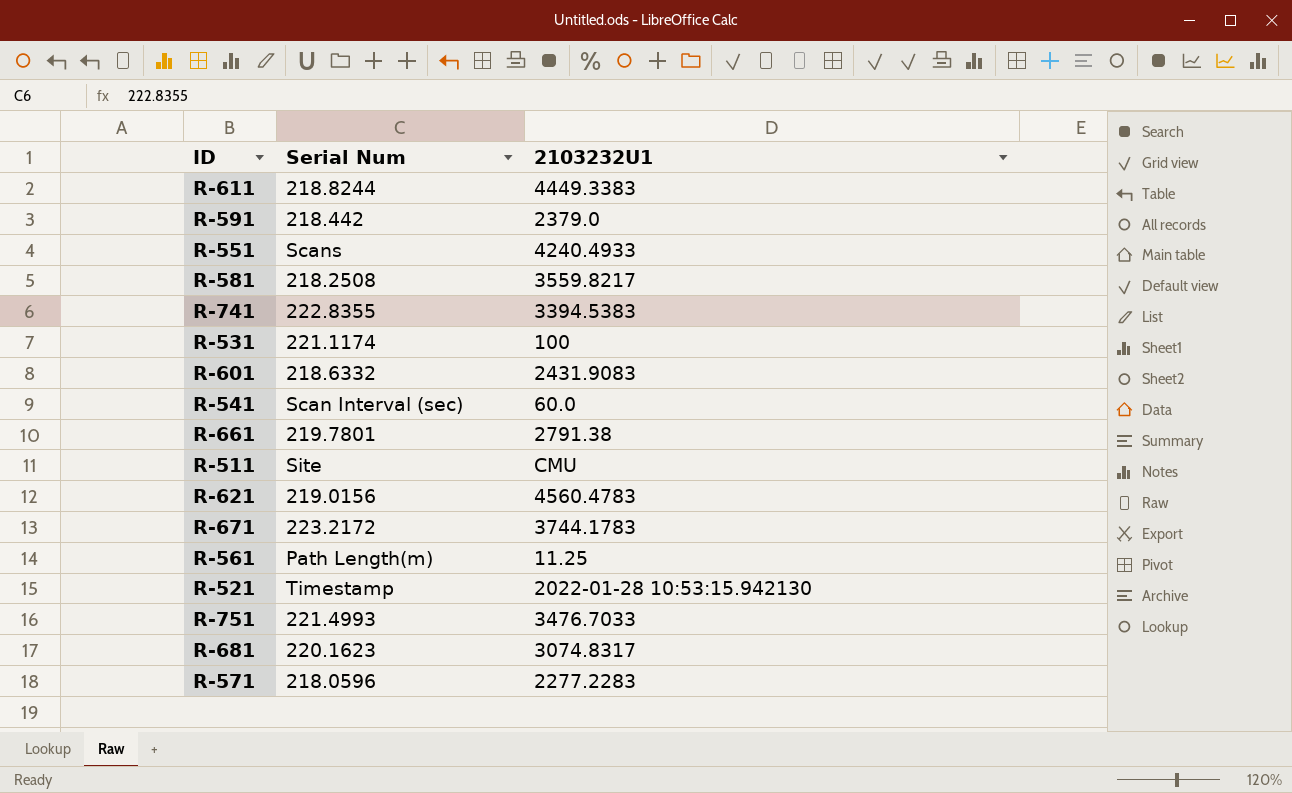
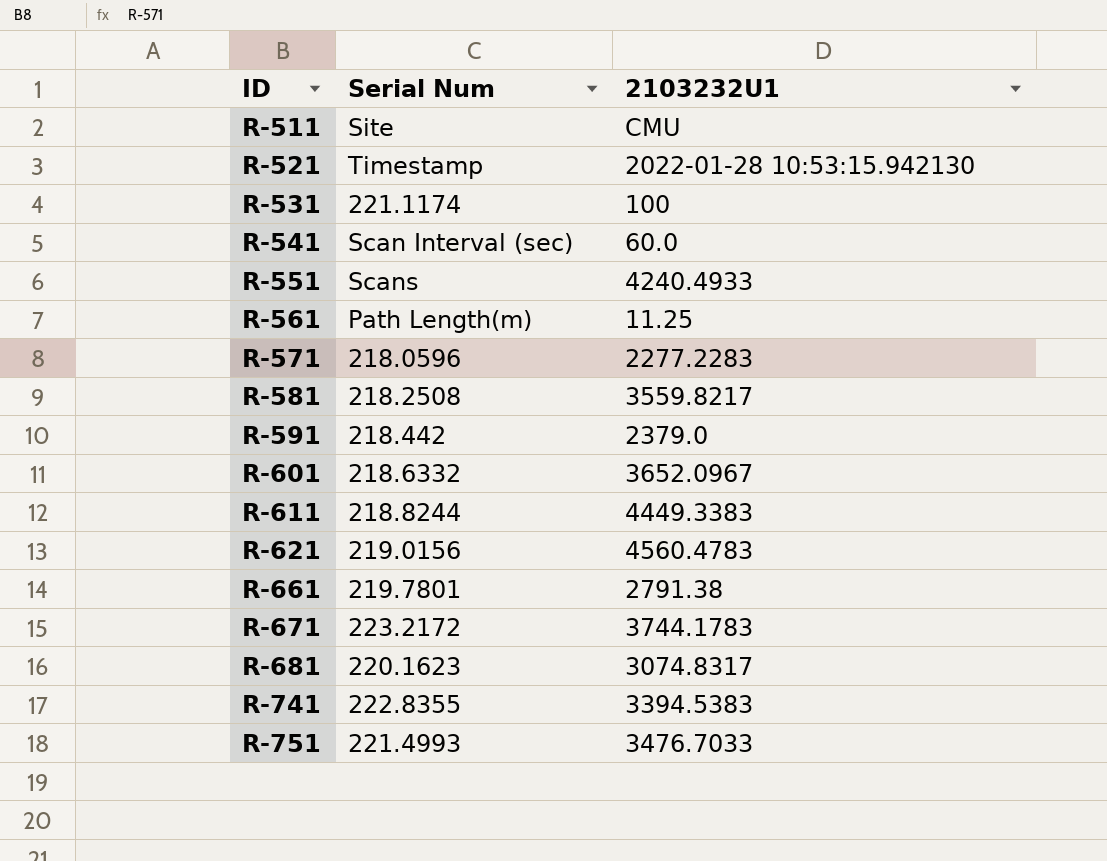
row order: none -> ID ascending
R-601 | 2103232U1: 2431.9083 -> 3652.0967

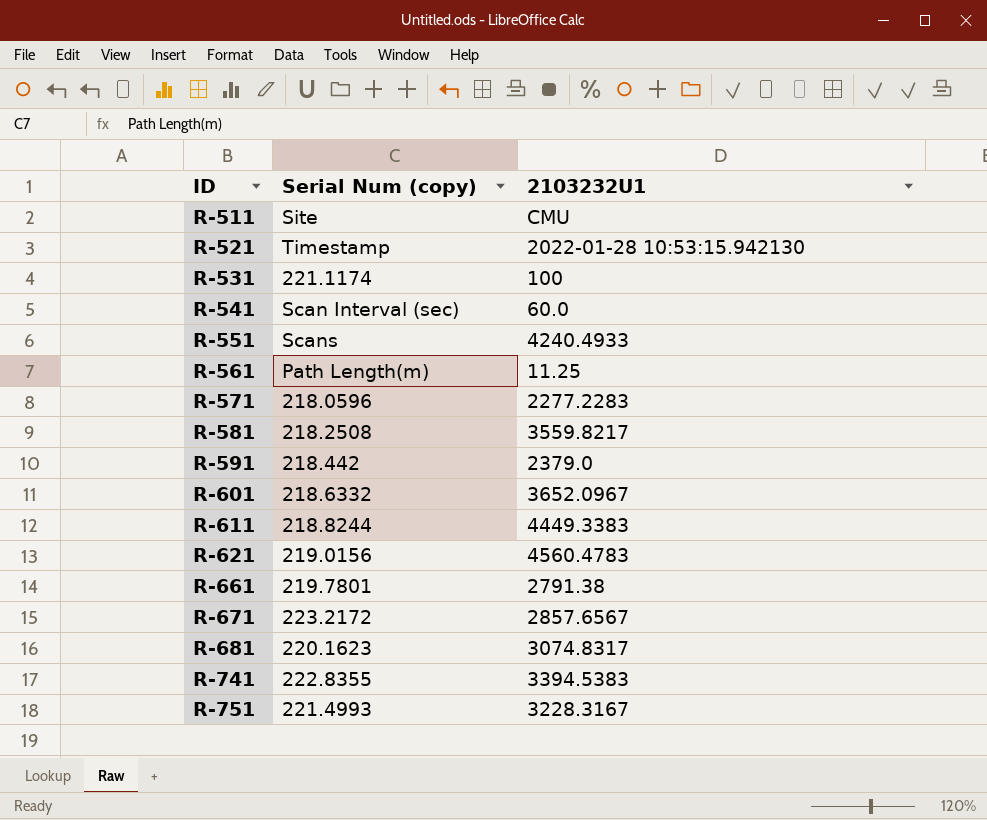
column name: Serial Num -> Serial Num (copy)
R-671 | 2103232U1: 3744.1783 -> 2857.6567
R-751 | 2103232U1: 3476.7033 -> 3228.3167

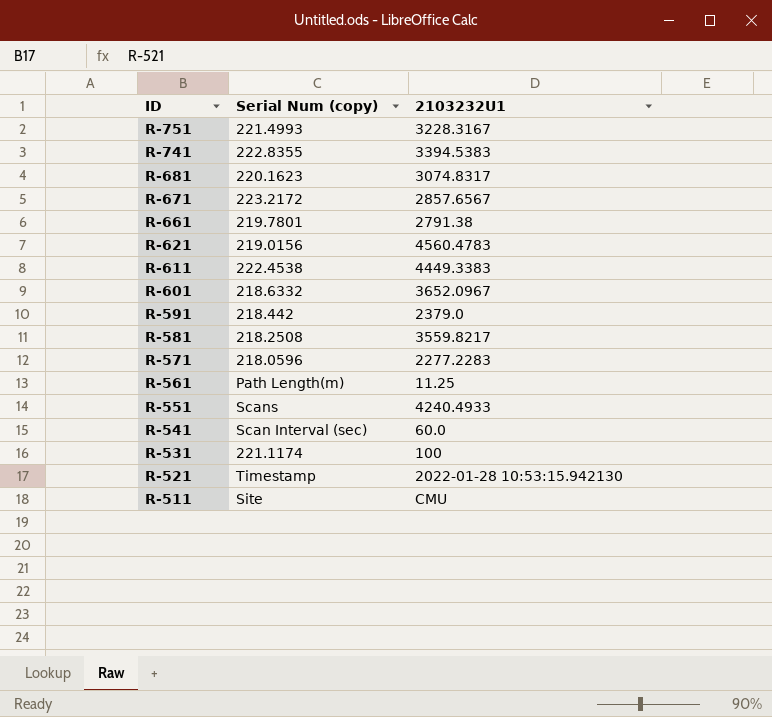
row order: ID ascending -> ID descending
R-611 | Serial Num (copy): 218.8244 -> 222.4538

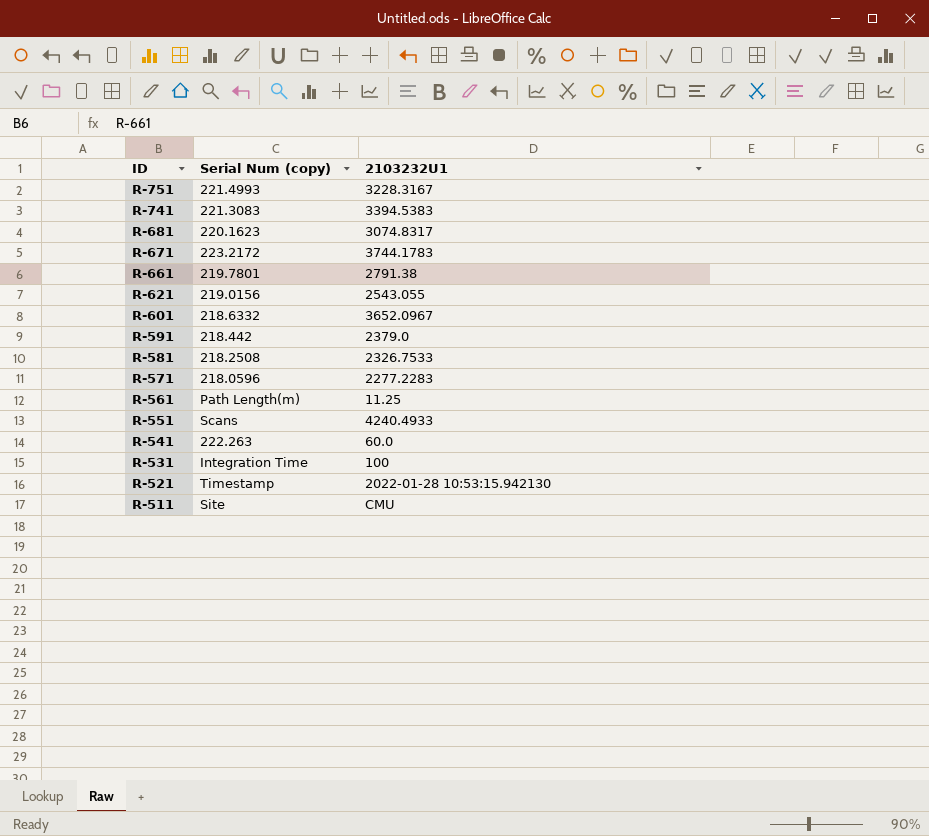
row R-611: 222.4538 | 4449.3383 -> none
R-741 | Serial Num (copy): 222.8355 -> 221.3083
R-671 | 2103232U1: 2857.6567 -> 3744.1783
R-621 | 2103232U1: 4560.4783 -> 2543.055
R-581 | 2103232U1: 3559.8217 -> 2326.7533
R-541 | Serial Num (copy): Scan Interval (sec) -> 222.263
R-531 | Serial Num (copy): 221.1174 -> Integration Time

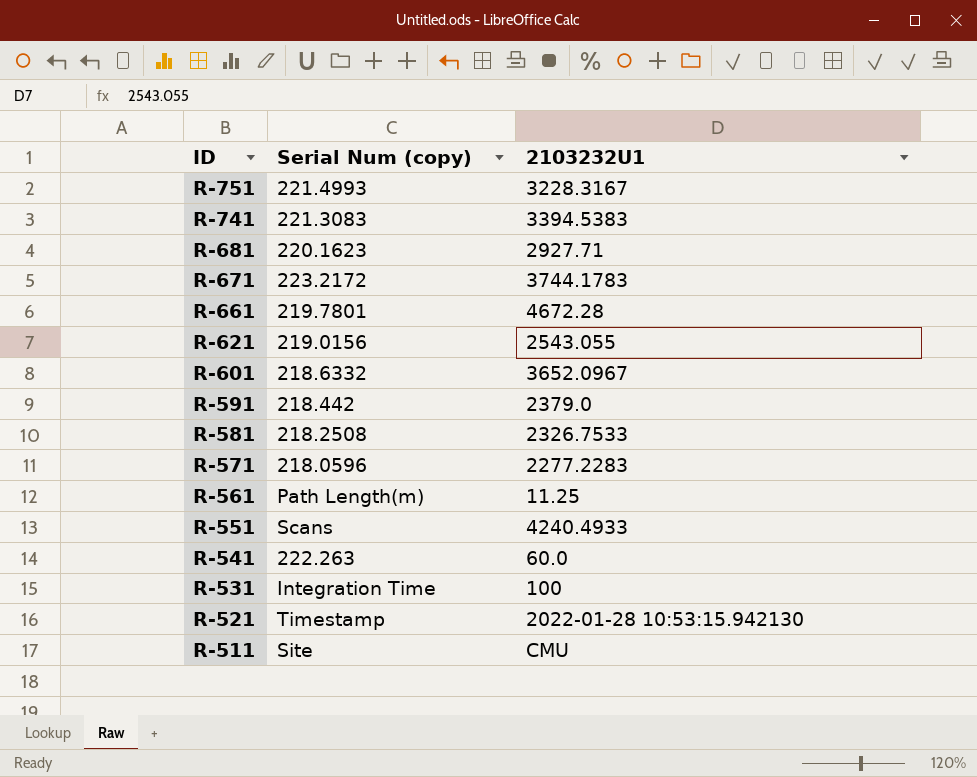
R-681 | 2103232U1: 3074.8317 -> 2927.71
R-661 | 2103232U1: 2791.38 -> 4672.28

